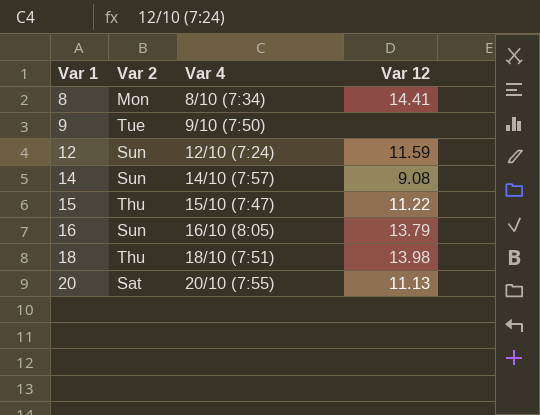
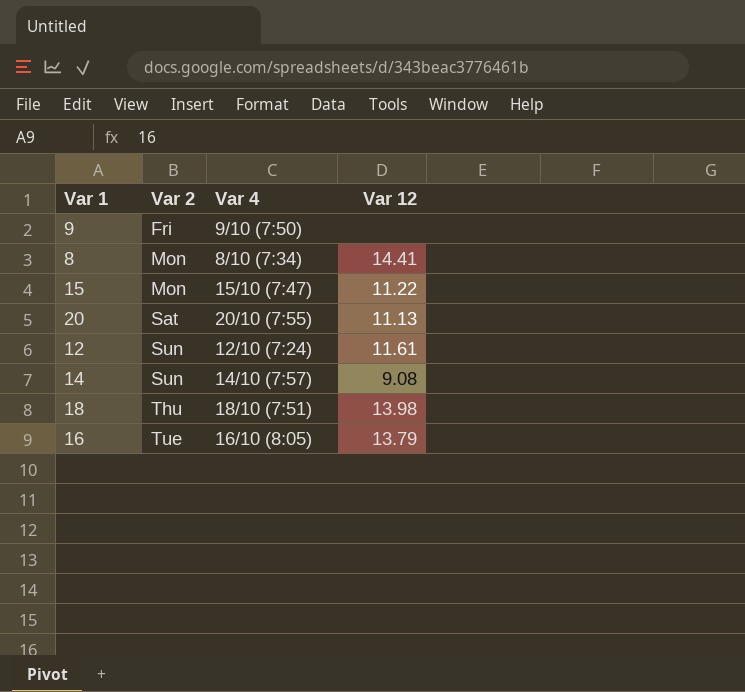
row order: Var 1 ascending -> Var 2 ascending
9 | Var 2: Tue -> Fri
15 | Var 2: Thu -> Mon
12 | Var 12: 11.59 -> 11.61
16 | Var 2: Sun -> Tue

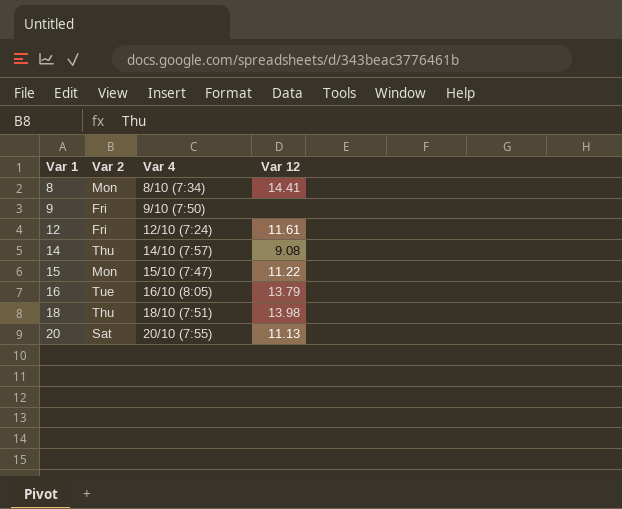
row order: Var 2 ascending -> Var 1 ascending
12 | Var 2: Sun -> Fri
14 | Var 2: Sun -> Thu

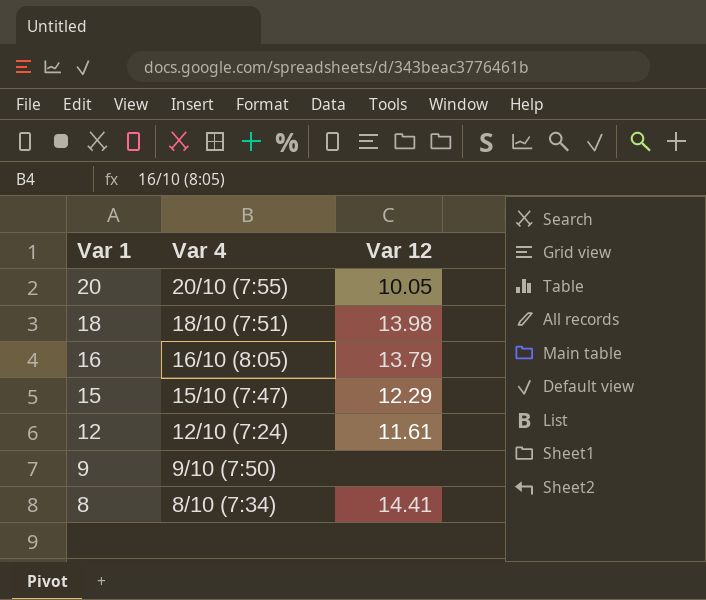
row order: Var 1 ascending -> Var 1 descending
column Var 2 | position: 2 -> none
row 14: Thu | 14/10 (7:57) | 9.08 -> none
20 | Var 12: 11.13 -> 10.05
15 | Var 12: 11.22 -> 12.29

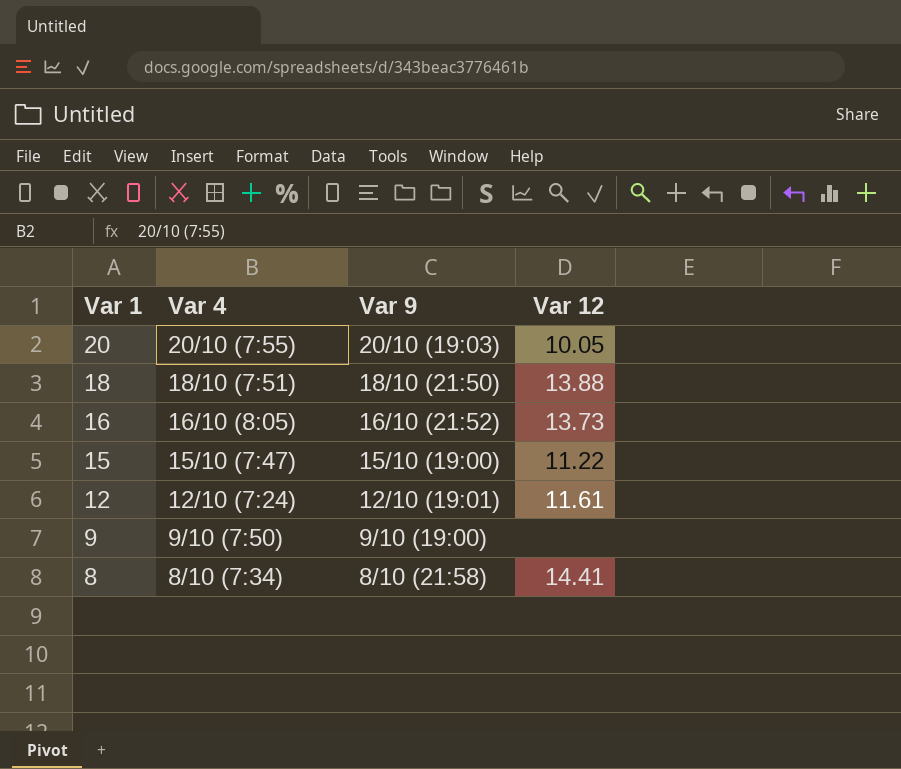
column Var 9 | position: none -> 3
18 | Var 12: 13.98 -> 13.88
16 | Var 12: 13.79 -> 13.73
15 | Var 12: 12.29 -> 11.22

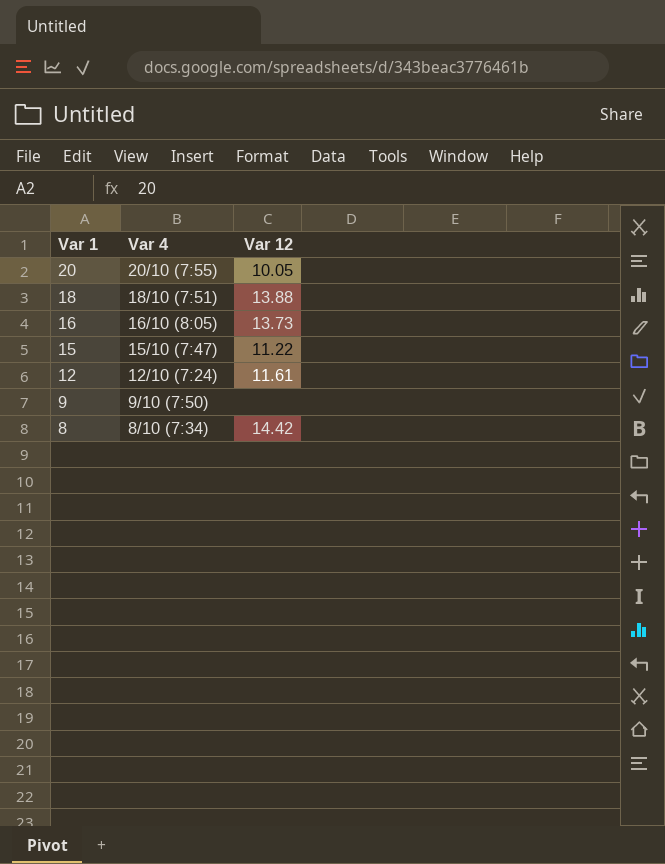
column Var 9 | position: 3 -> none
8 | Var 12: 14.41 -> 14.42

